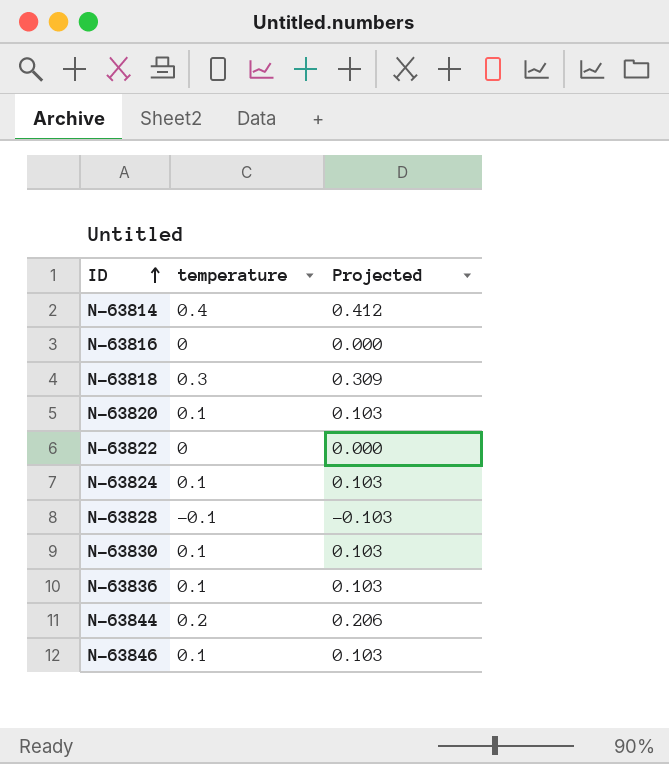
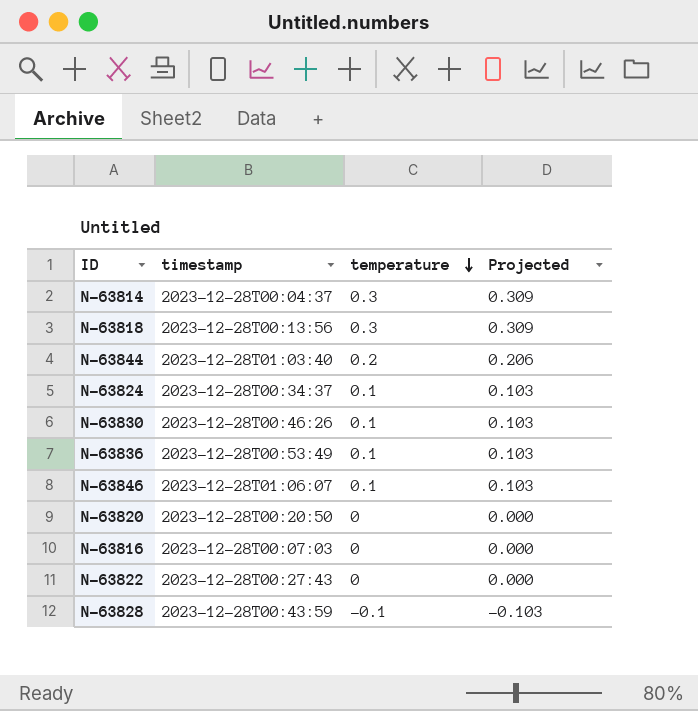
row order: ID ascending -> temperature descending
column timestamp | position: none -> 2
N-63814 | temperature: 0.4 -> 0.3
N-63814 | Projected: 0.412 -> 0.309
N-63820 | temperature: 0.1 -> 0
N-63820 | Projected: 0.103 -> 0.000

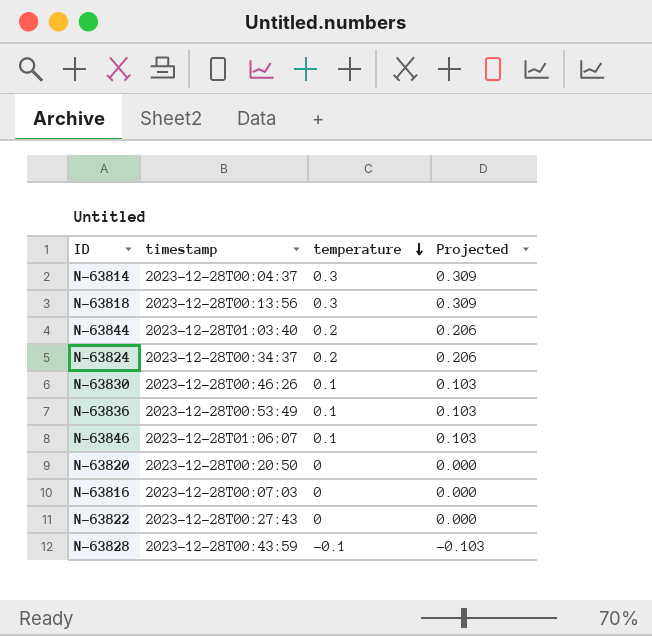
N-63824 | temperature: 0.1 -> 0.2
N-63824 | Projected: 0.103 -> 0.206

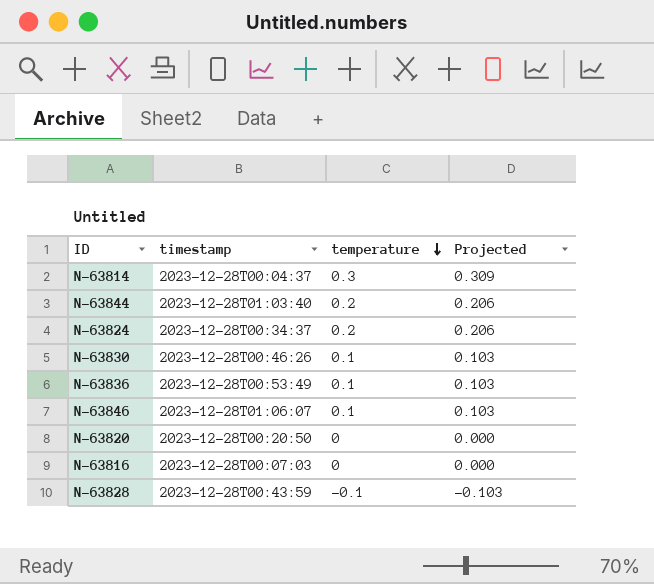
row N-63818: 2023-12-28T00:13:56 | 0.3 | 0.309 -> none
row N-63822: 2023-12-28T00:27:43 | 0 | 0.000 -> none

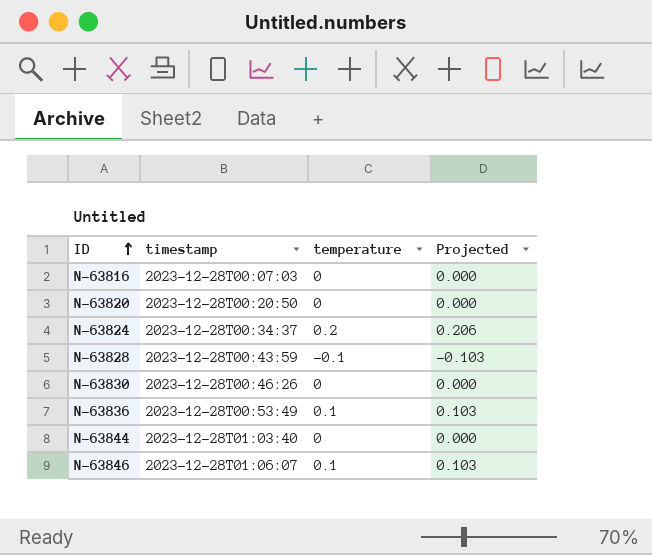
row order: temperature descending -> ID ascending
row N-63814: 2023-12-28T00:04:37 | 0.3 | 0.309 -> none
N-63830 | temperature: 0.1 -> 0
N-63830 | Projected: 0.103 -> 0.000
N-63844 | temperature: 0.2 -> 0
N-63844 | Projected: 0.206 -> 0.000

